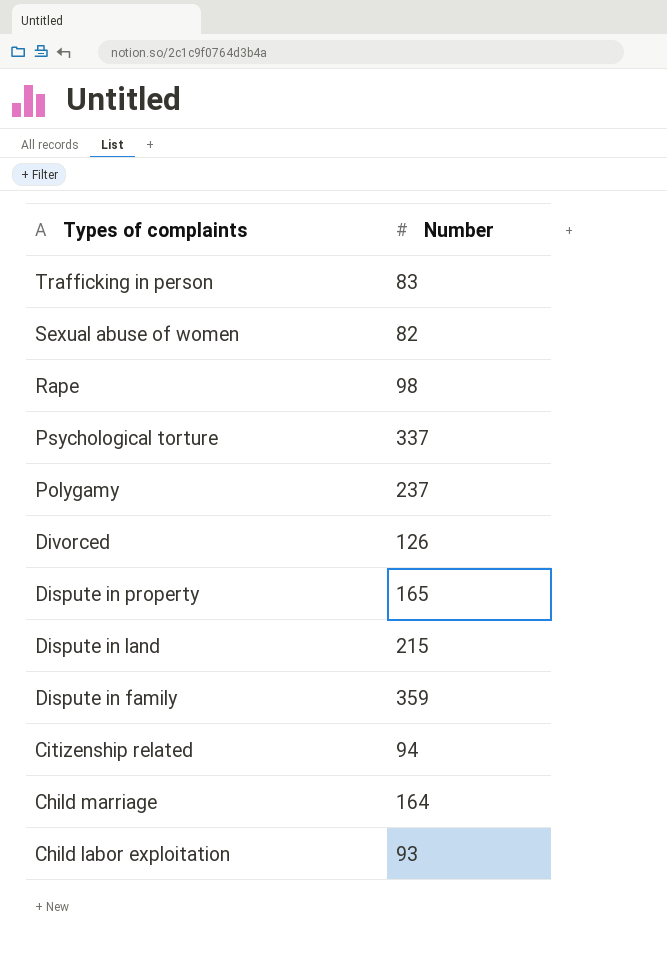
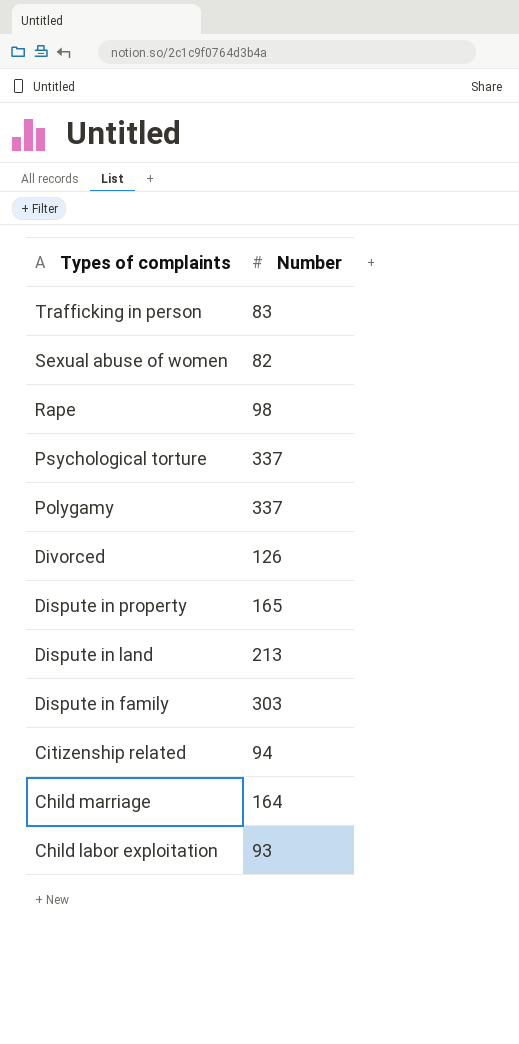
Polygamy | Number: 237 -> 337
Dispute in land | Number: 215 -> 213
Dispute in family | Number: 359 -> 303

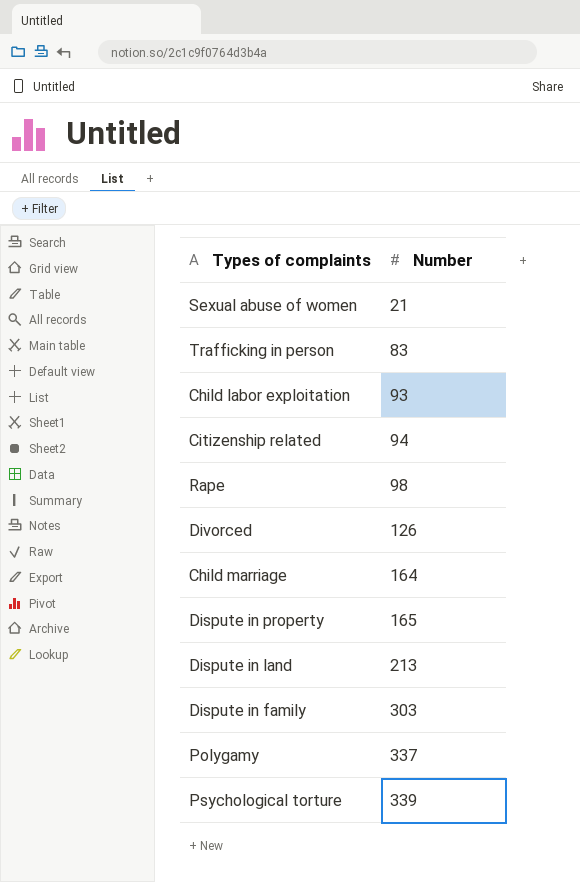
row order: Types of complaints descending -> Number ascending
Sexual abuse of women | Number: 82 -> 21
Psychological torture | Number: 337 -> 339

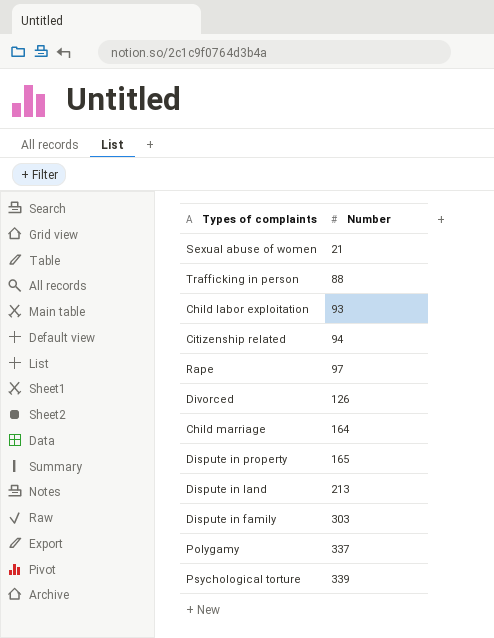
Trafficking in person | Number: 83 -> 88
Rape | Number: 98 -> 97

